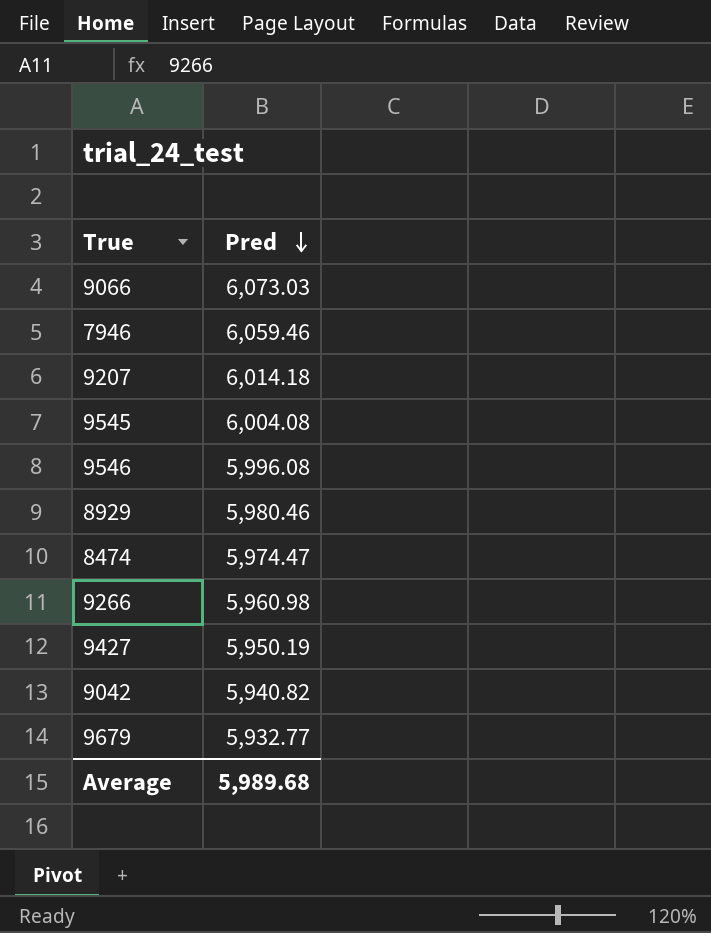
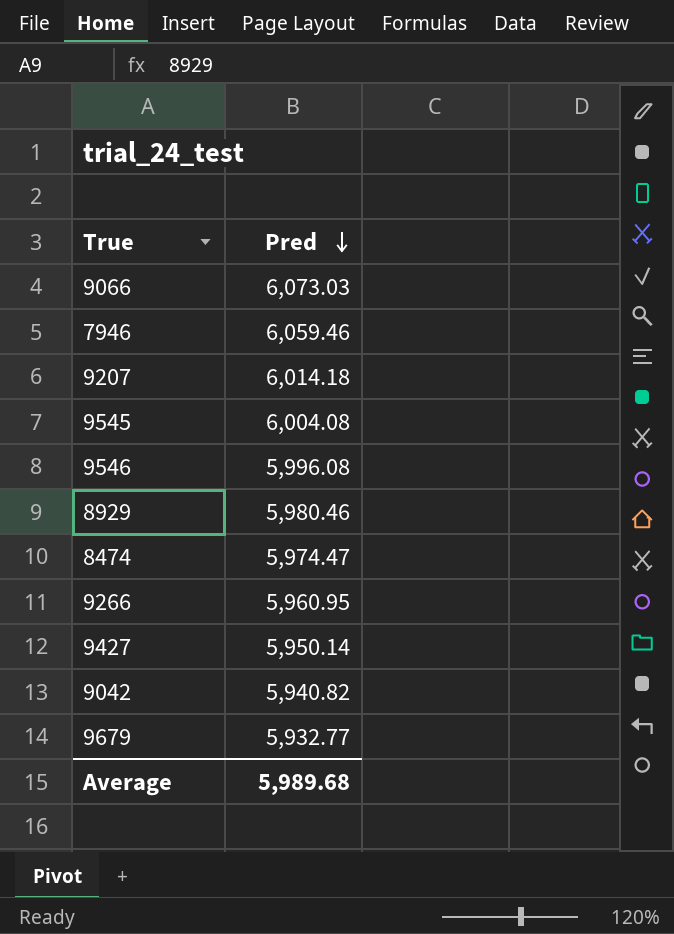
9266 | Pred: 5,960.98 -> 5,960.95
9427 | Pred: 5,950.19 -> 5,950.14

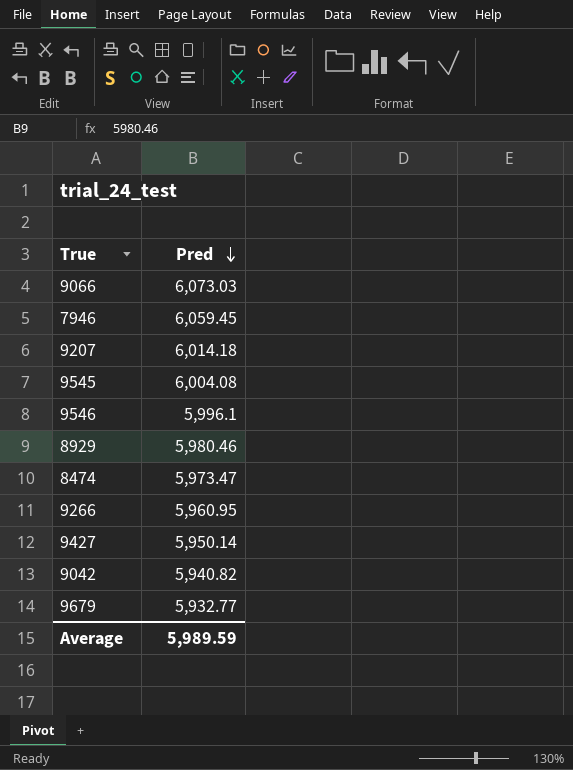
7946 | Pred: 6,059.46 -> 6,059.45
9546 | Pred: 5,996.08 -> 5,996.1
8474 | Pred: 5,974.47 -> 5,973.47
Average | Pred: 5,989.68 -> 5,989.59

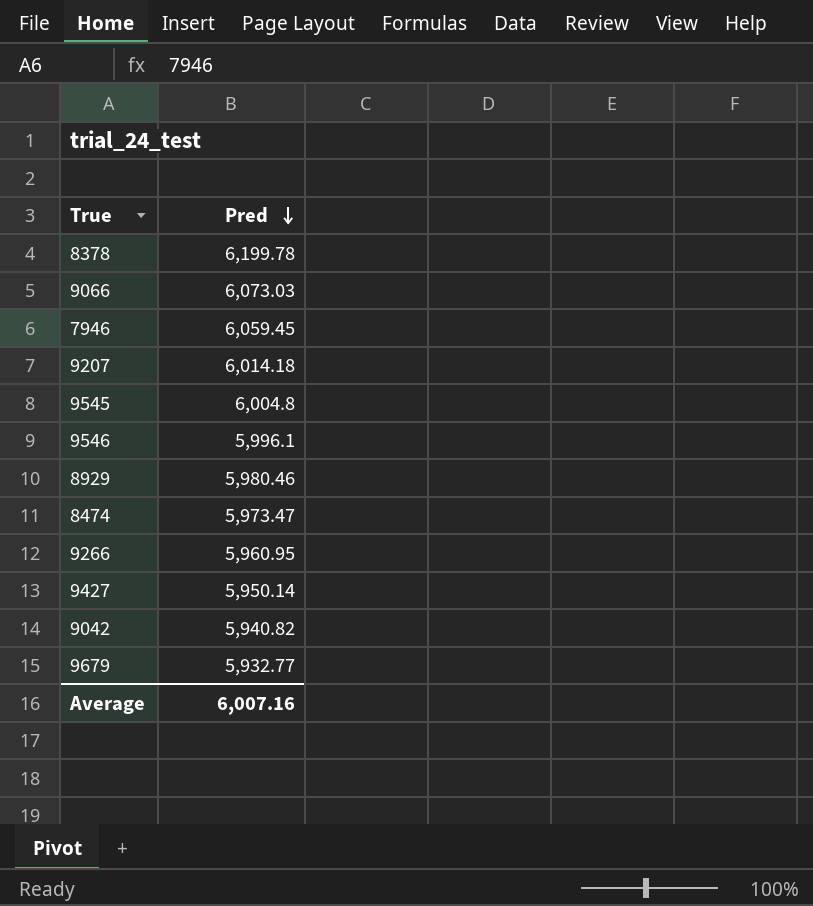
row 8378: none -> 6,199.78
9545 | Pred: 6,004.08 -> 6,004.8
Average | Pred: 5,989.59 -> 6,007.16

